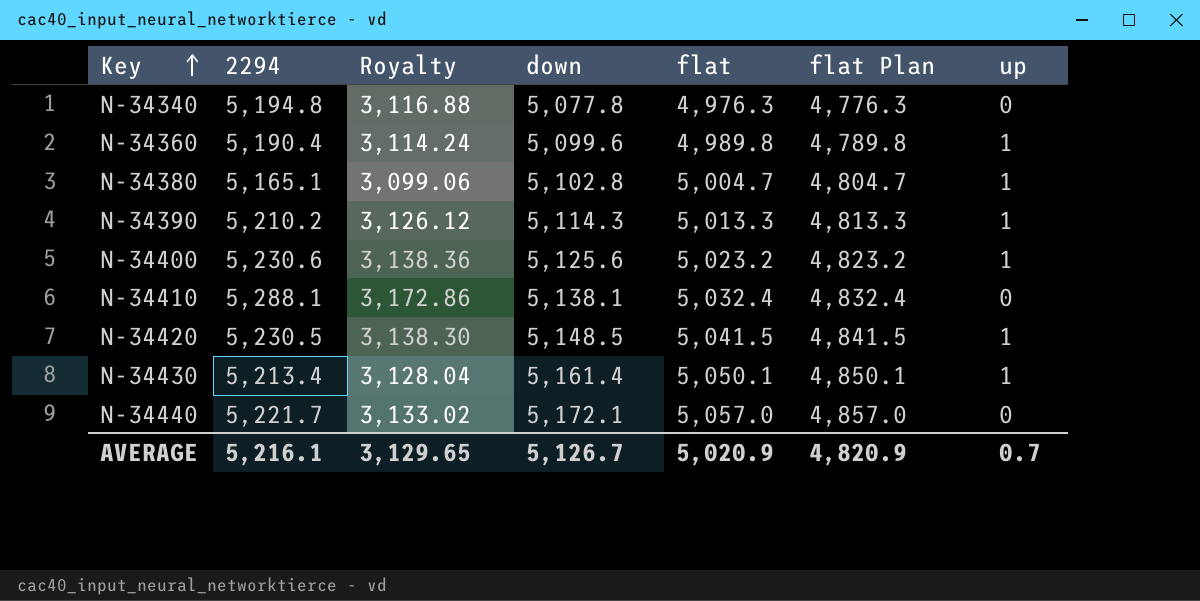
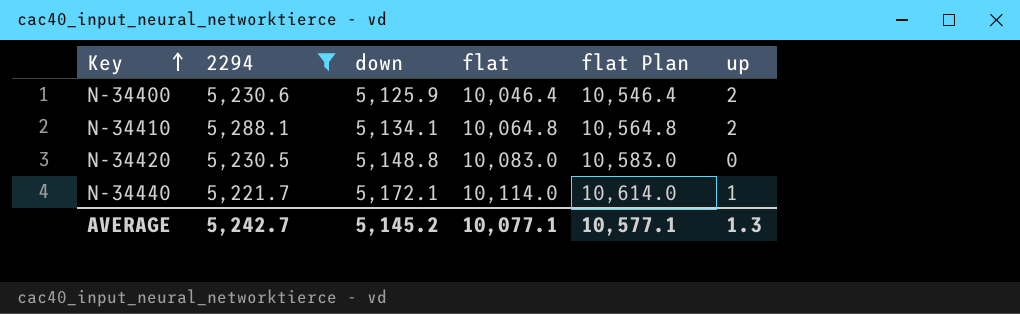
filter: none -> 2294 >= 5,221.7
column Royalty | formula: [2294] * 0.6 -> none
column flat Plan | formula: [flat] - 200 -> [flat] + 500
N-34400 | down: 5,125.6 -> 5,125.9
N-34400 | flat: 5,023.2 -> 10,046.4
N-34400 | up: 1 -> 2
N-34410 | down: 5,138.1 -> 5,134.1
N-34410 | flat: 5,032.4 -> 10,064.8
N-34410 | up: 0 -> 2
N-34420 | down: 5,148.5 -> 5,148.8
N-34420 | flat: 5,041.5 -> 10,083.0
N-34420 | up: 1 -> 0
N-34440 | flat: 5,057.0 -> 10,114.0
N-34440 | up: 0 -> 1
AVERAGE | 2294: 5,216.1 -> 5,242.7
AVERAGE | down: 5,126.7 -> 5,145.2
AVERAGE | flat: 5,020.9 -> 10,077.1
AVERAGE | flat Plan: 4,820.9 -> 10,577.1
AVERAGE | up: 0.7 -> 1.3

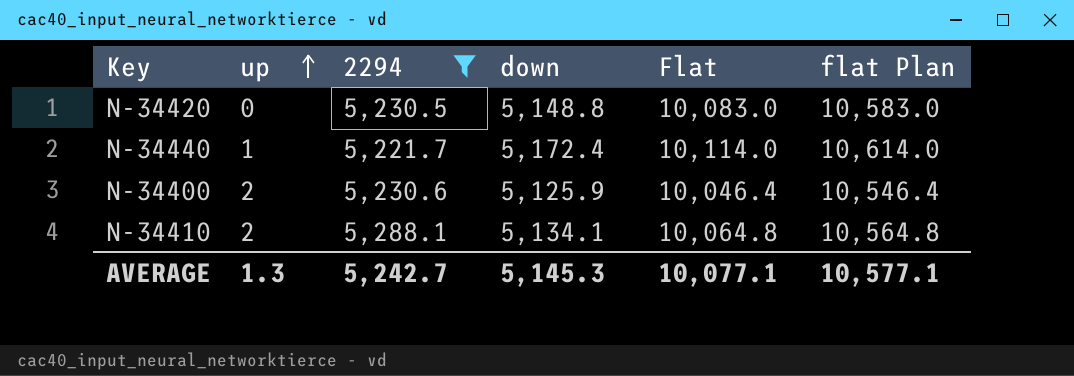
row order: Key ascending -> up ascending
column up | position: 6 -> 2
column name: flat -> Flat
N-34440 | down: 5,172.1 -> 5,172.4
AVERAGE | down: 5,145.2 -> 5,145.3

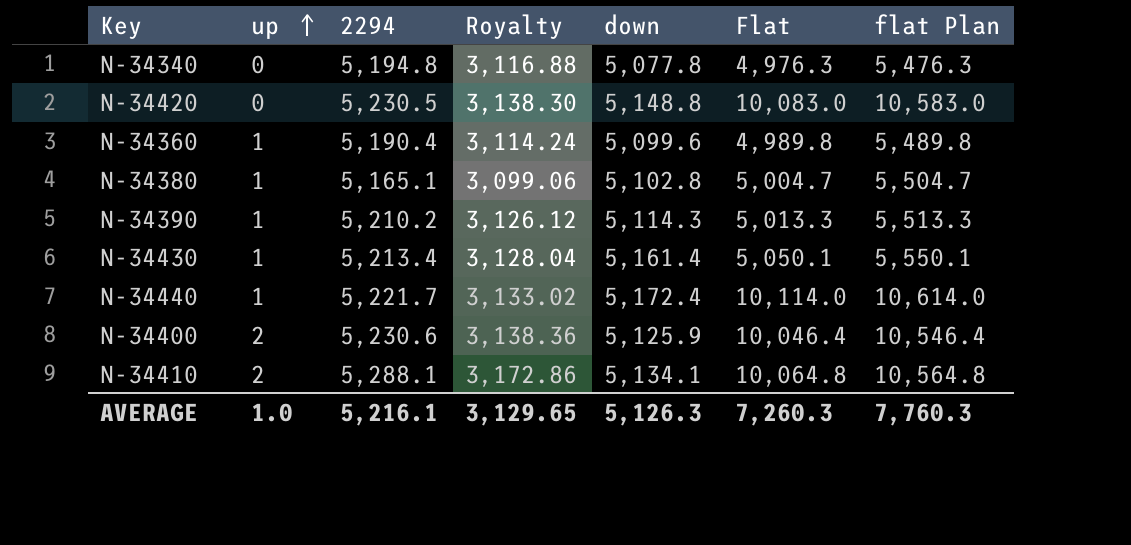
filter: 2294 >= 5,221.7 -> none
column Royalty | formula: none -> [2294] * 0.6
AVERAGE | up: 1.3 -> 1.0
AVERAGE | 2294: 5,242.7 -> 5,216.1
AVERAGE | down: 5,145.3 -> 5,126.3
AVERAGE | Flat: 10,077.1 -> 7,260.3
AVERAGE | flat Plan: 10,577.1 -> 7,760.3

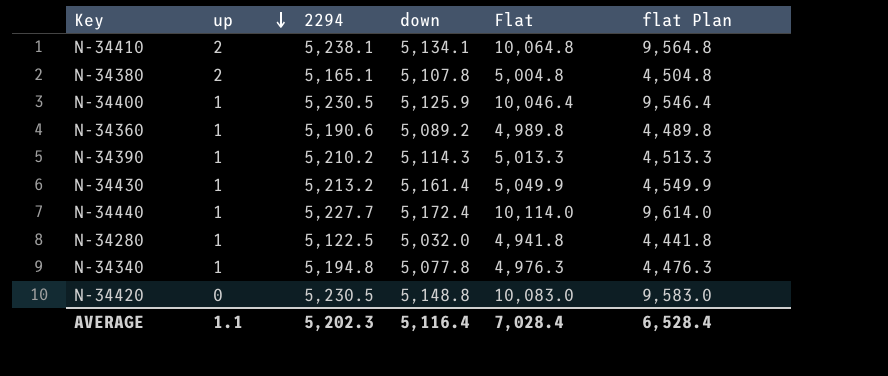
row order: up ascending -> up descending
column Royalty | formula: [2294] * 0.6 -> none
column flat Plan | formula: [Flat] + 500 -> [Flat] - 500
N-34410 | 2294: 5,288.1 -> 5,238.1
N-34380 | up: 1 -> 2
N-34380 | down: 5,102.8 -> 5,107.8
N-34380 | Flat: 5,004.7 -> 5,004.8
N-34400 | up: 2 -> 1
N-34400 | 2294: 5,230.6 -> 5,230.5
N-34360 | 2294: 5,190.4 -> 5,190.6
N-34360 | down: 5,099.6 -> 5,089.2
N-34430 | 2294: 5,213.4 -> 5,213.2
N-34430 | Flat: 5,050.1 -> 5,049.9
N-34440 | 2294: 5,221.7 -> 5,227.7
row N-34280: none -> 1 | 5,122.5 | 5,032.0 | 4,941.8 | 4,441.8
N-34340 | up: 0 -> 1
AVERAGE | up: 1.0 -> 1.1
AVERAGE | 2294: 5,216.1 -> 5,202.3
AVERAGE | down: 5,126.3 -> 5,116.4
AVERAGE | Flat: 7,260.3 -> 7,028.4
AVERAGE | flat Plan: 7,760.3 -> 6,528.4

